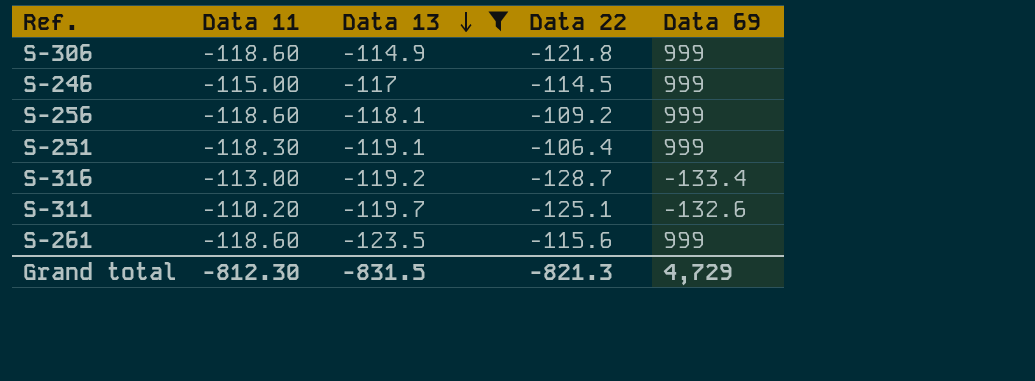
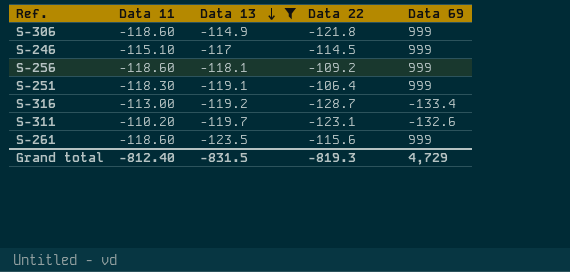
S-246 | Data 11: -115.00 -> -115.10
S-311 | Data 22: -125.1 -> -123.1
Grand total | Data 11: -812.30 -> -812.40
Grand total | Data 22: -821.3 -> -819.3

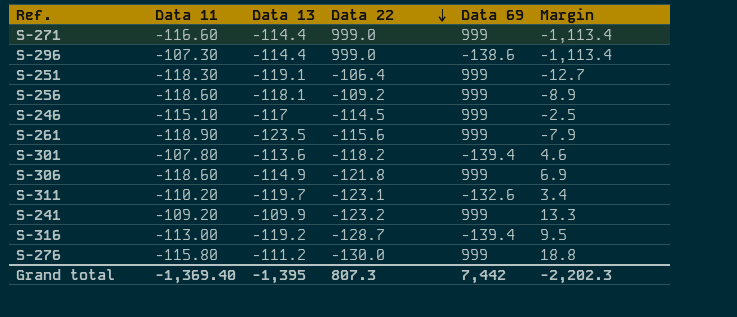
filter: Data 13 <= -114.9 -> none
row order: Data 13 descending -> Data 22 descending
column Margin | formula: none -> [Data 13] - [Data 22]
S-261 | Data 11: -118.60 -> -118.90
S-316 | Data 69: -133.4 -> -139.4
Grand total | Data 11: -812.40 -> -1,369.40
Grand total | Data 13: -831.5 -> -1,395
Grand total | Data 22: -819.3 -> 807.3
Grand total | Data 69: 4,729 -> 7,442

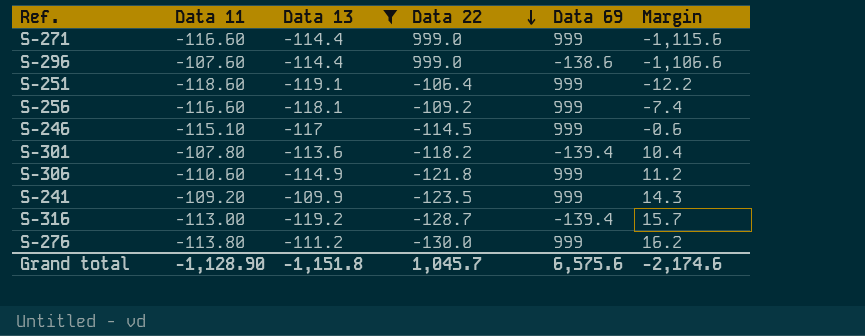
filter: none -> Data 13 >= -119.2
column Margin | formula: [Data 13] - [Data 22] -> [Data 11] - [Data 22]
S-296 | Data 11: -107.30 -> -107.60
S-251 | Data 11: -118.30 -> -118.60
S-256 | Data 11: -118.60 -> -116.60
S-306 | Data 11: -118.60 -> -110.60
S-241 | Data 22: -123.2 -> -123.5
S-276 | Data 11: -115.80 -> -113.80
Grand total | Data 11: -1,369.40 -> -1,128.90
Grand total | Data 13: -1,395 -> -1,151.8
Grand total | Data 22: 807.3 -> 1,045.7
Grand total | Data 69: 7,442 -> 6,575.6
Grand total | Margin: -2,202.3 -> -2,174.6

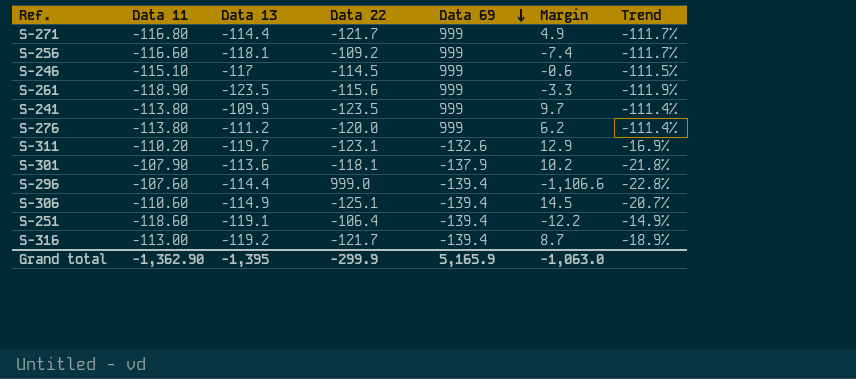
filter: Data 13 >= -119.2 -> none
row order: Data 22 descending -> Data 69 descending
column Trend | formula: none -> ([Data 11] - [Data 69]) / [Data 69]
S-271 | Data 11: -116.60 -> -116.80
S-271 | Data 22: 999.0 -> -121.7
S-271 | Margin: -1,115.6 -> 4.9
S-241 | Data 11: -109.20 -> -113.80
S-241 | Margin: 14.3 -> 9.7
S-276 | Data 22: -130.0 -> -120.0
S-276 | Margin: 16.2 -> 6.2
S-301 | Data 11: -107.80 -> -107.90
S-301 | Data 22: -118.2 -> -118.1
S-301 | Data 69: -139.4 -> -137.9
S-301 | Margin: 10.4 -> 10.2
S-296 | Data 69: -138.6 -> -139.4
S-306 | Data 22: -121.8 -> -125.1
S-306 | Data 69: 999 -> -139.4
S-306 | Margin: 11.2 -> 14.5
S-251 | Data 69: 999 -> -139.4
S-316 | Data 22: -128.7 -> -121.7
S-316 | Margin: 15.7 -> 8.7
Grand total | Data 11: -1,128.90 -> -1,362.90
Grand total | Data 13: -1,151.8 -> -1,395
Grand total | Data 22: 1,045.7 -> -299.9
Grand total | Data 69: 6,575.6 -> 5,165.9
Grand total | Margin: -2,174.6 -> -1,063.0

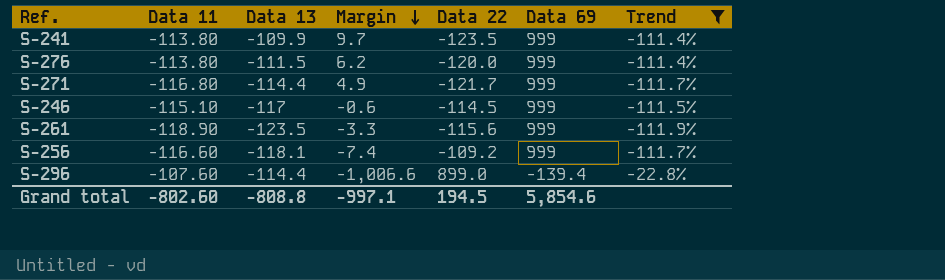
filter: none -> Trend <= -22.8%
row order: Data 69 descending -> Margin descending
column Margin | position: 6 -> 4
S-276 | Data 13: -111.2 -> -111.5
S-296 | Margin: -1,106.6 -> -1,006.6
S-296 | Data 22: 999.0 -> 899.0
Grand total | Data 11: -1,362.90 -> -802.60
Grand total | Data 13: -1,395 -> -808.8
Grand total | Margin: -1,063.0 -> -997.1
Grand total | Data 22: -299.9 -> 194.5
Grand total | Data 69: 5,165.9 -> 5,854.6

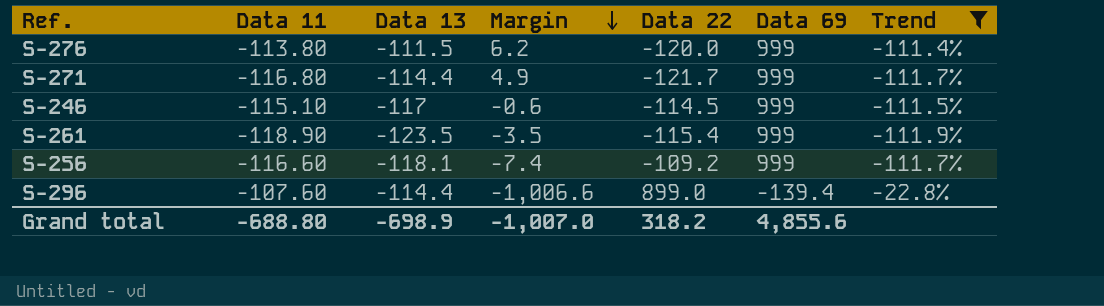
row S-241: -113.80 | -109.9 | 9.7 | -123.5 | 999 | -111.4% -> none
S-261 | Margin: -3.3 -> -3.5
S-261 | Data 22: -115.6 -> -115.4
Grand total | Data 11: -802.60 -> -688.80
Grand total | Data 13: -808.8 -> -698.9
Grand total | Margin: -997.1 -> -1,007.0
Grand total | Data 22: 194.5 -> 318.2
Grand total | Data 69: 5,854.6 -> 4,855.6

